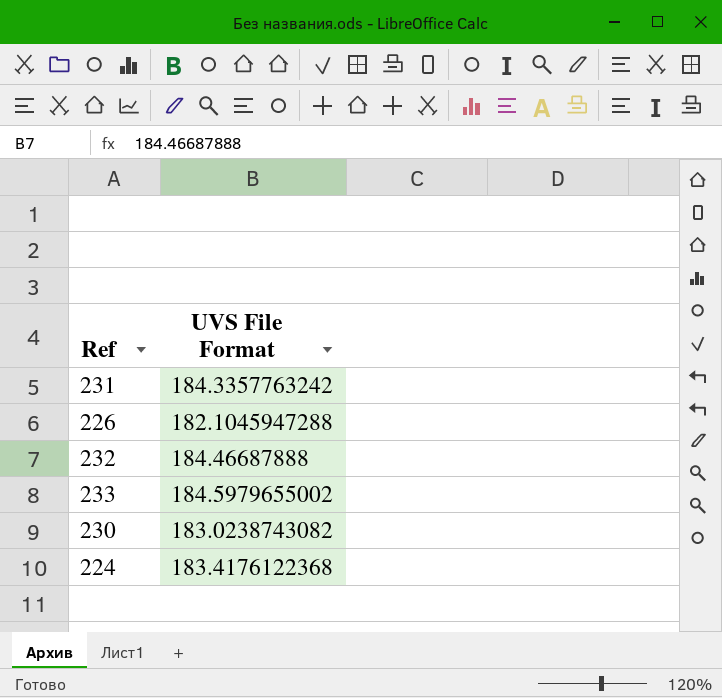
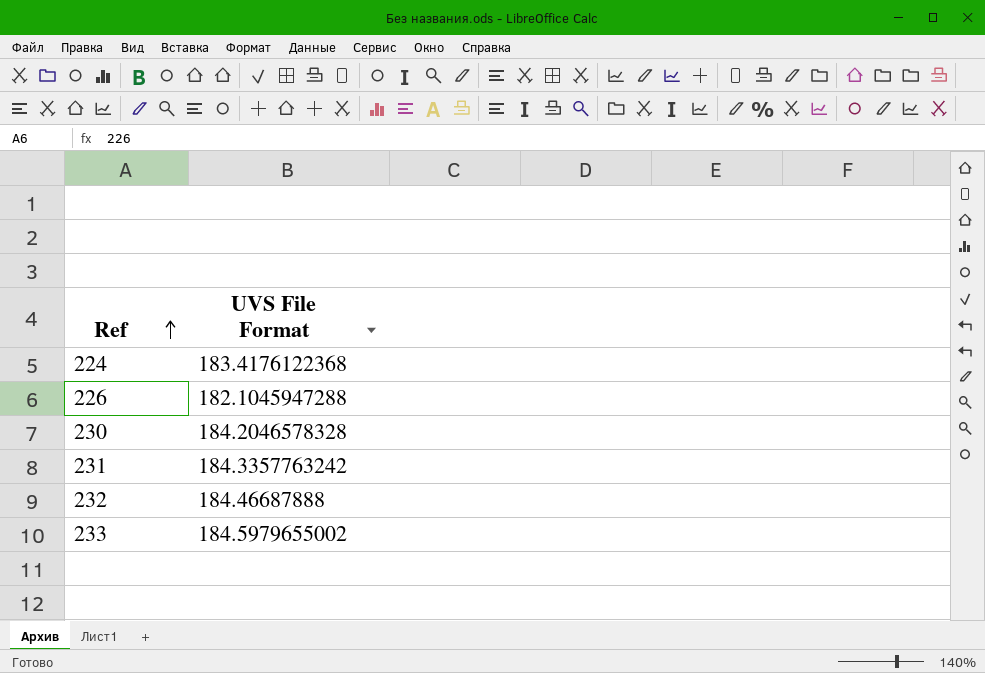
row order: none -> Ref ascending
230 | UVS File Format: 183.0238743082 -> 184.2046578328

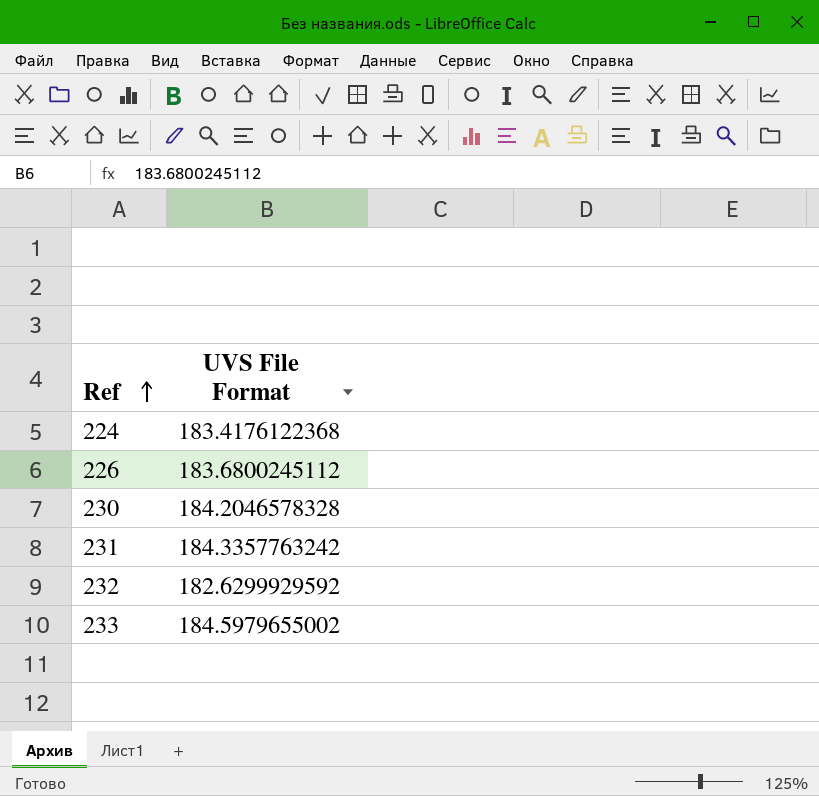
226 | UVS File Format: 182.1045947288 -> 183.6800245112
232 | UVS File Format: 184.46687888 -> 182.6299929592

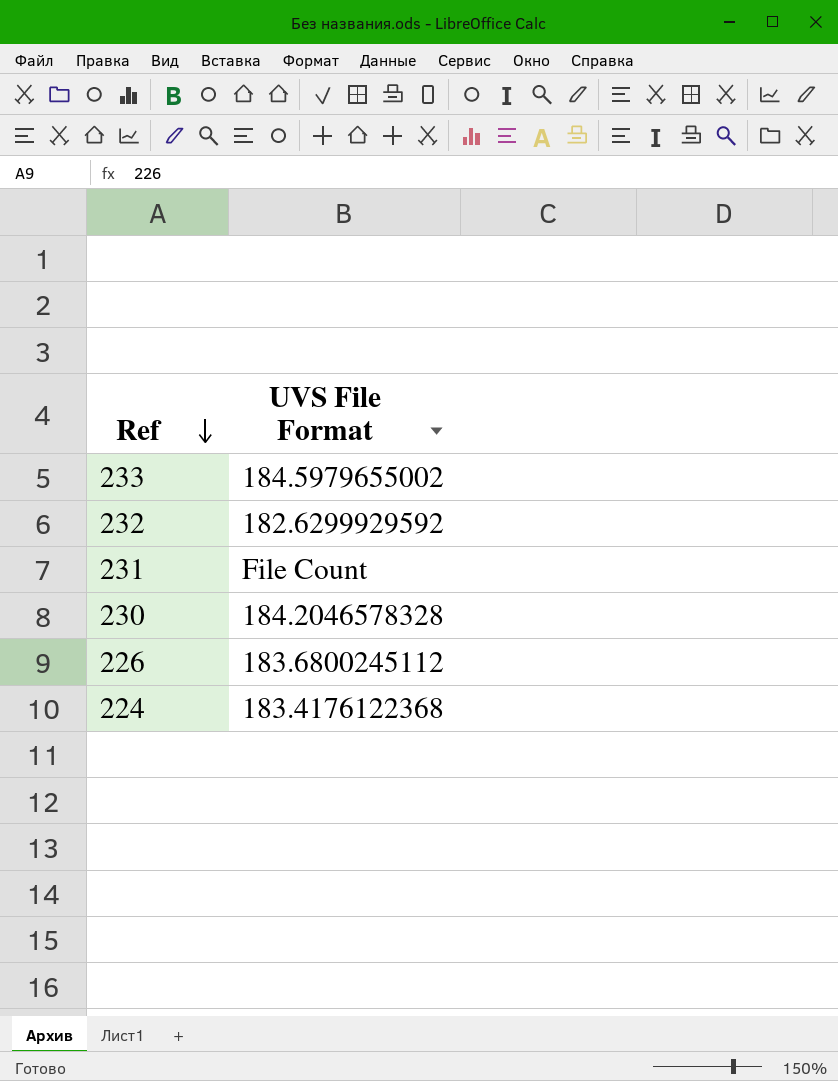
row order: Ref ascending -> Ref descending
231 | UVS File Format: 184.3357763242 -> File Count

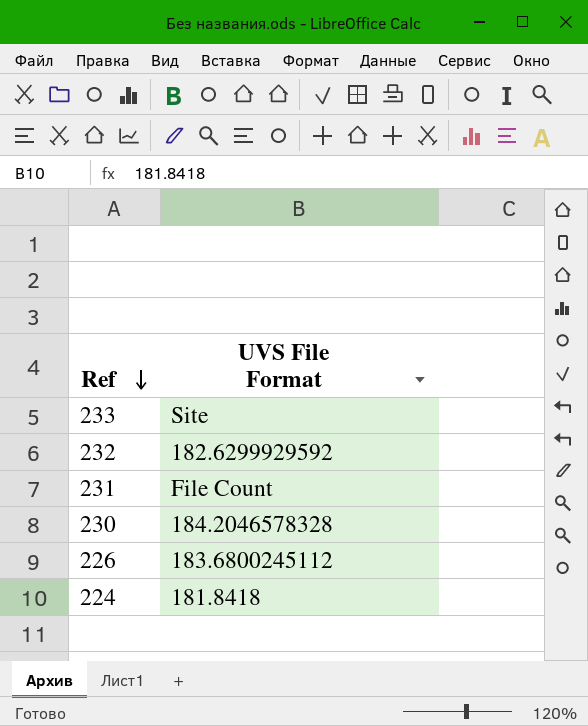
233 | UVS File Format: 184.5979655002 -> Site
224 | UVS File Format: 183.4176122368 -> 181.8418

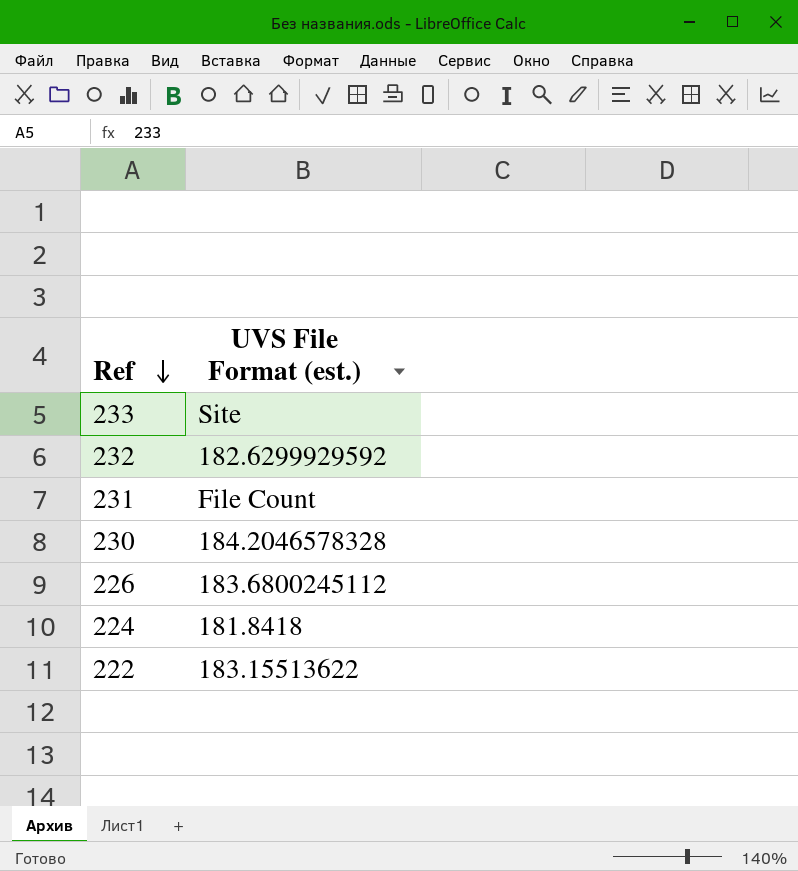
column name: UVS File Format -> UVS File Format (est.)
row 222: none -> 183.15513622

